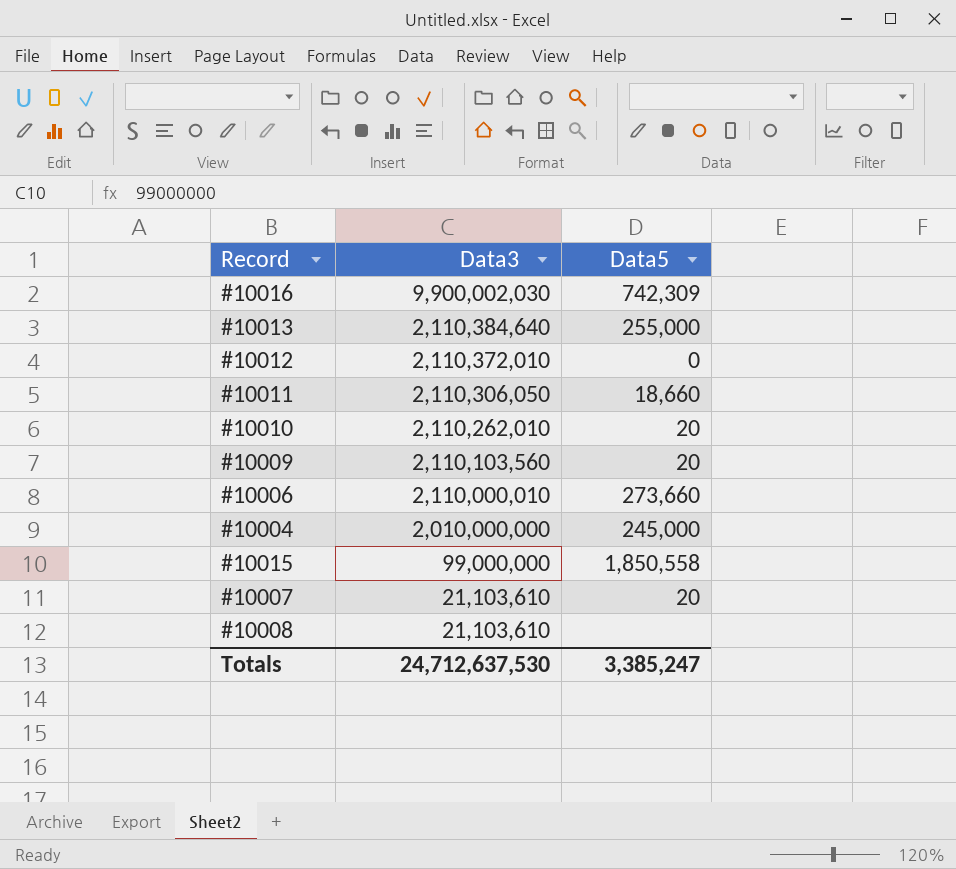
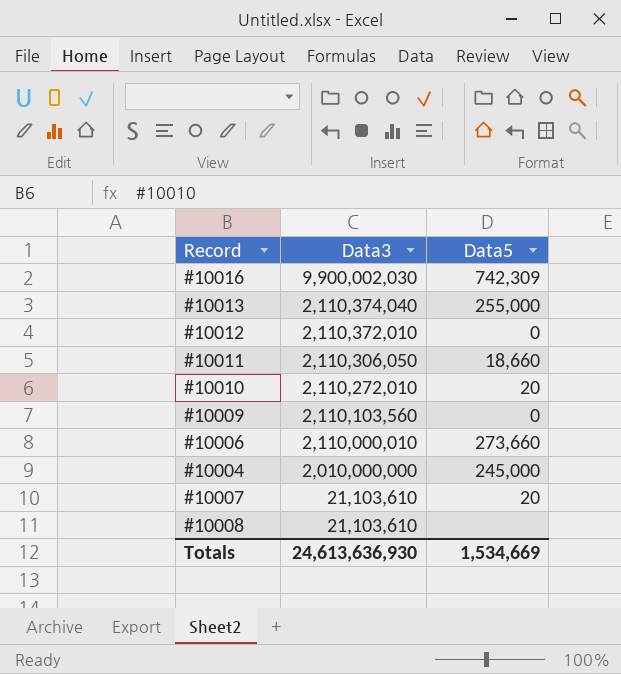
row #10015: 99,000,000 | 1,850,558 -> none
#10013 | Data3: 2,110,384,640 -> 2,110,374,040
#10010 | Data3: 2,110,262,010 -> 2,110,272,010
#10009 | Data5: 20 -> 0
Totals | Data3: 24,712,637,530 -> 24,613,636,930
Totals | Data5: 3,385,247 -> 1,534,669

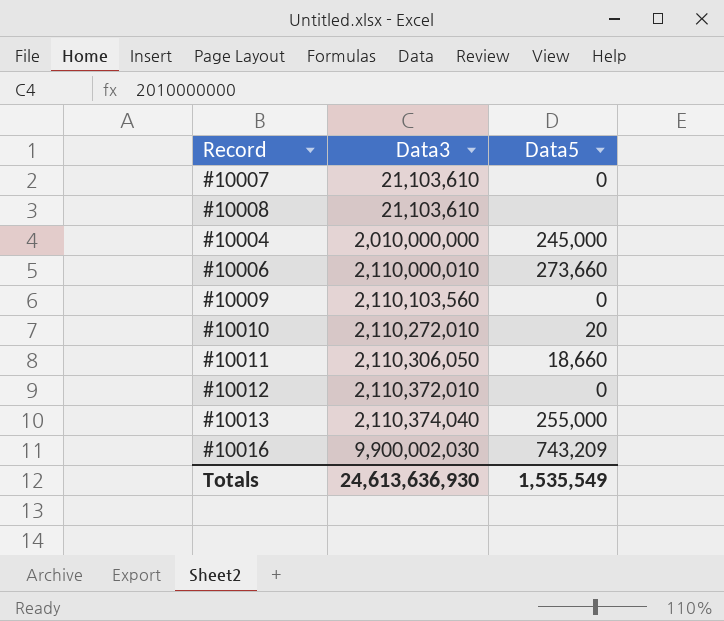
row order: Data3 descending -> Data3 ascending
#10007 | Data5: 20 -> 0
#10016 | Data5: 742,309 -> 743,209
Totals | Data5: 1,534,669 -> 1,535,549

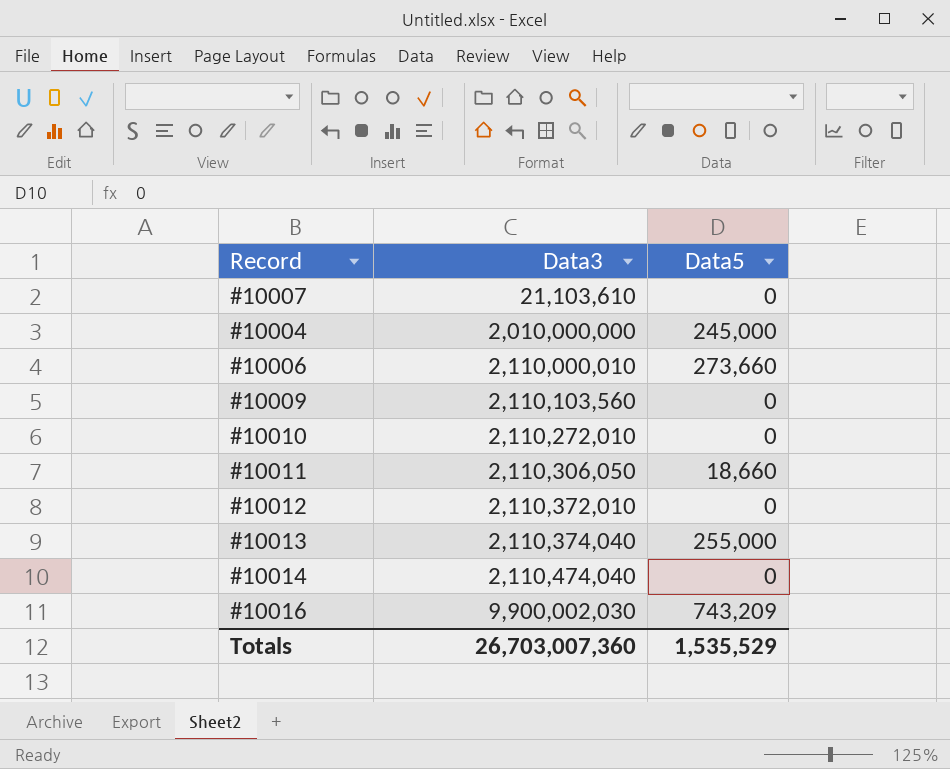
row #10008: 21,103,610 | none -> none
#10010 | Data5: 20 -> 0
row #10014: none -> 2,110,474,040 | 0
Totals | Data3: 24,613,636,930 -> 26,703,007,360
Totals | Data5: 1,535,549 -> 1,535,529

